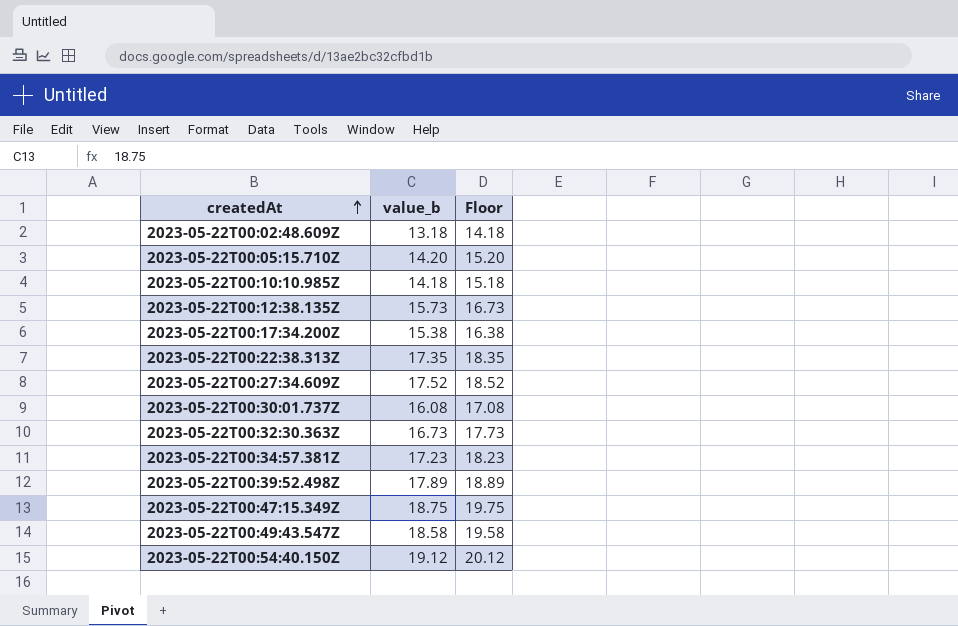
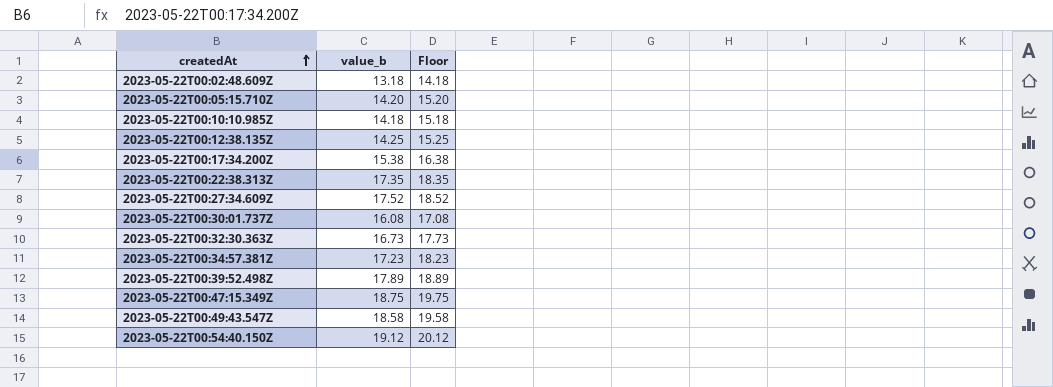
2023-05-22T00:12:38.135Z | value_b: 15.73 -> 14.25
2023-05-22T00:12:38.135Z | Floor: 16.73 -> 15.25

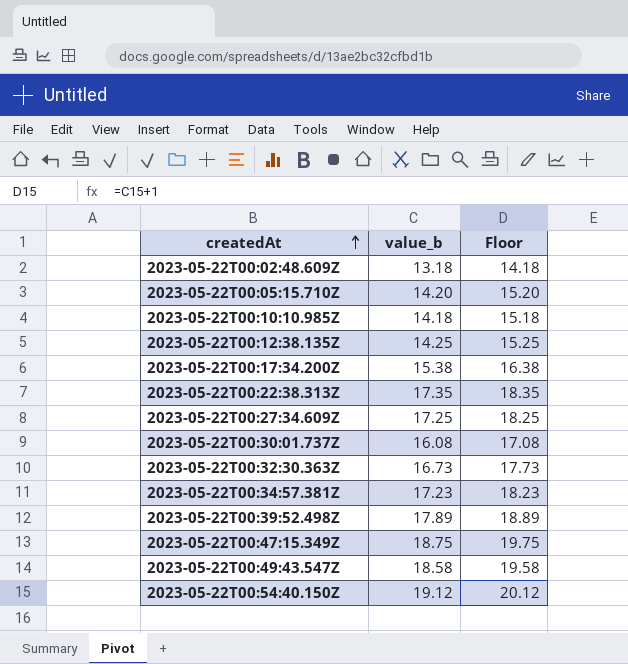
2023-05-22T00:27:34.609Z | value_b: 17.52 -> 17.25
2023-05-22T00:27:34.609Z | Floor: 18.52 -> 18.25

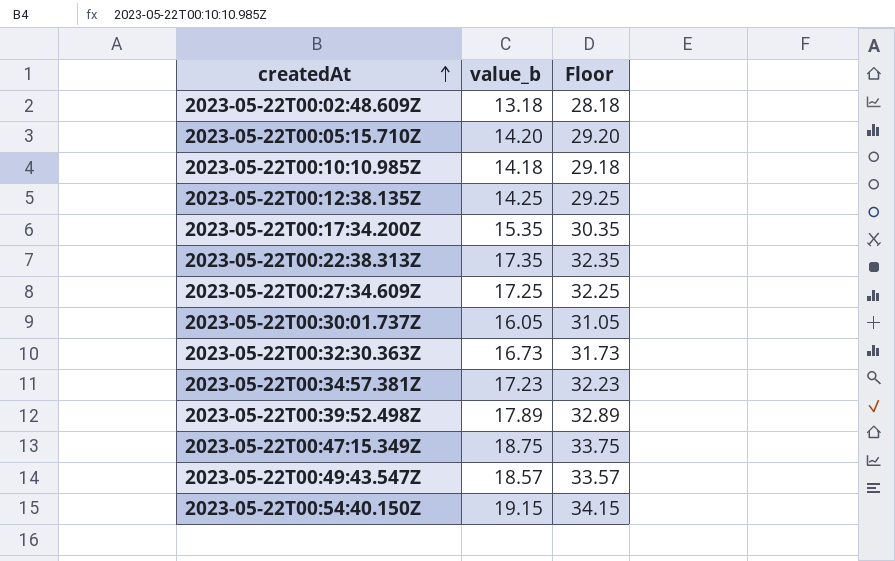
column Floor | formula: [value_b] + 1 -> [value_b] + 15
2023-05-22T00:17:34.200Z | value_b: 15.38 -> 15.35
2023-05-22T00:30:01.737Z | value_b: 16.08 -> 16.05
2023-05-22T00:49:43.547Z | value_b: 18.58 -> 18.57
2023-05-22T00:54:40.150Z | value_b: 19.12 -> 19.15

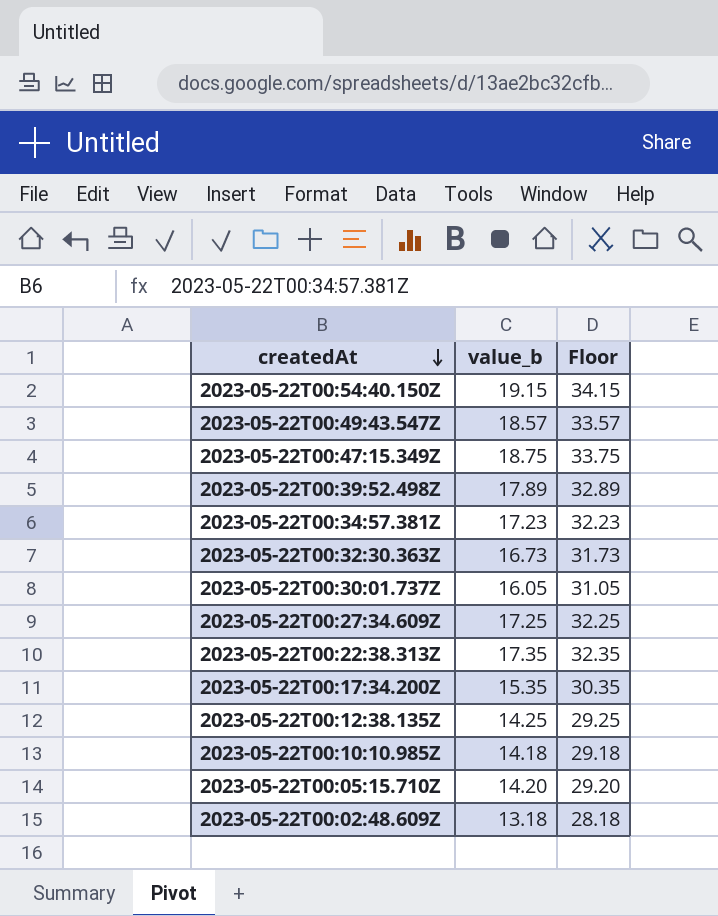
row order: createdAt ascending -> createdAt descending

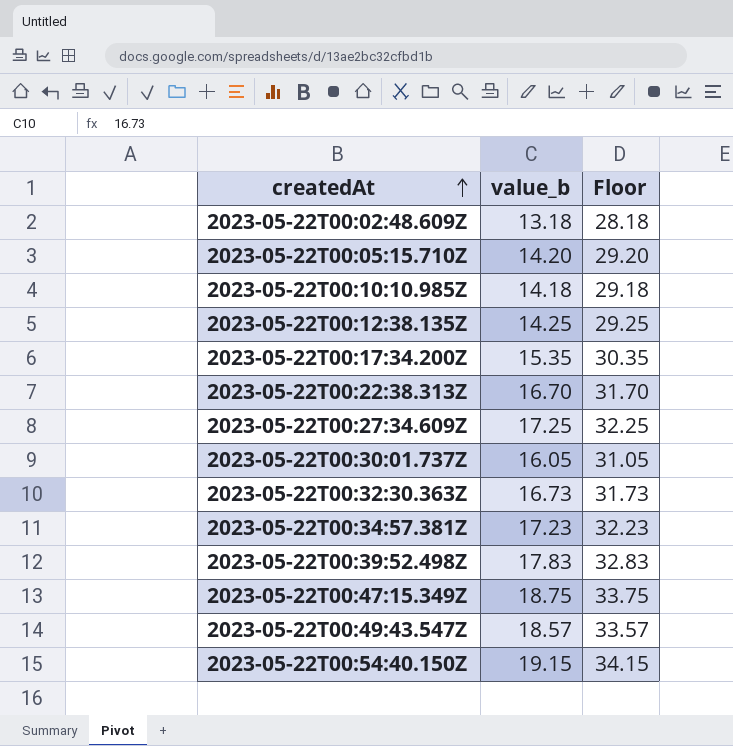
row order: createdAt descending -> createdAt ascending
2023-05-22T00:22:38.313Z | value_b: 17.35 -> 16.70
2023-05-22T00:22:38.313Z | Floor: 32.35 -> 31.70
2023-05-22T00:39:52.498Z | value_b: 17.89 -> 17.83
2023-05-22T00:39:52.498Z | Floor: 32.89 -> 32.83

